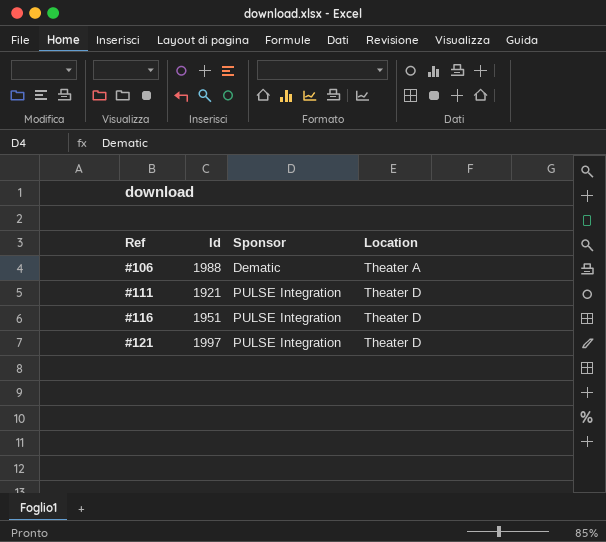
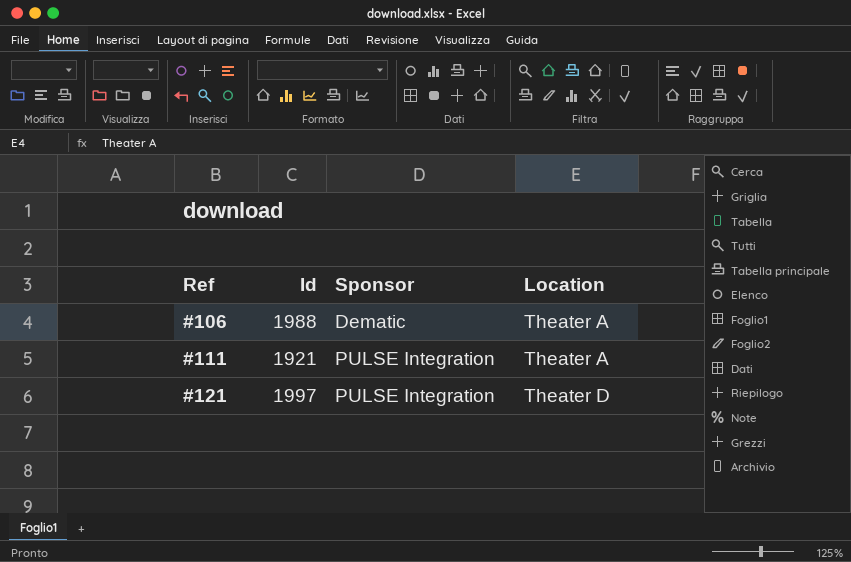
row #116: 1951 | PULSE Integration | Theater D -> none
#111 | Location: Theater D -> Theater A

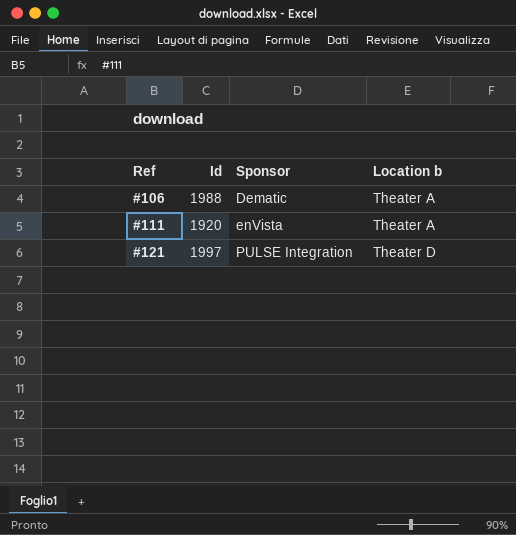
column name: Location -> Location b
#111 | Id: 1921 -> 1920
#111 | Sponsor: PULSE Integration -> enVista

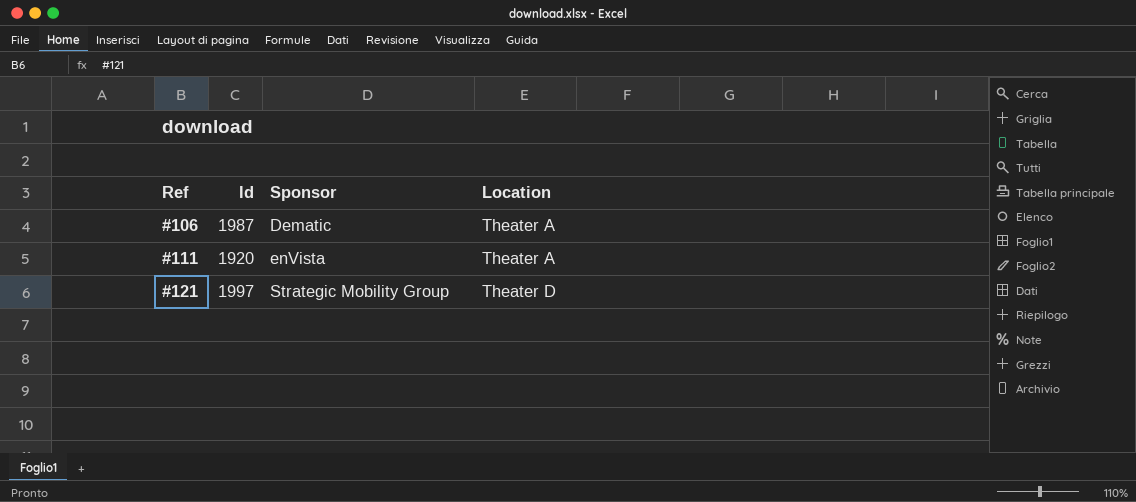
column name: Location b -> Location
#106 | Id: 1988 -> 1987
#121 | Sponsor: PULSE Integration -> Strategic Mobility Group

